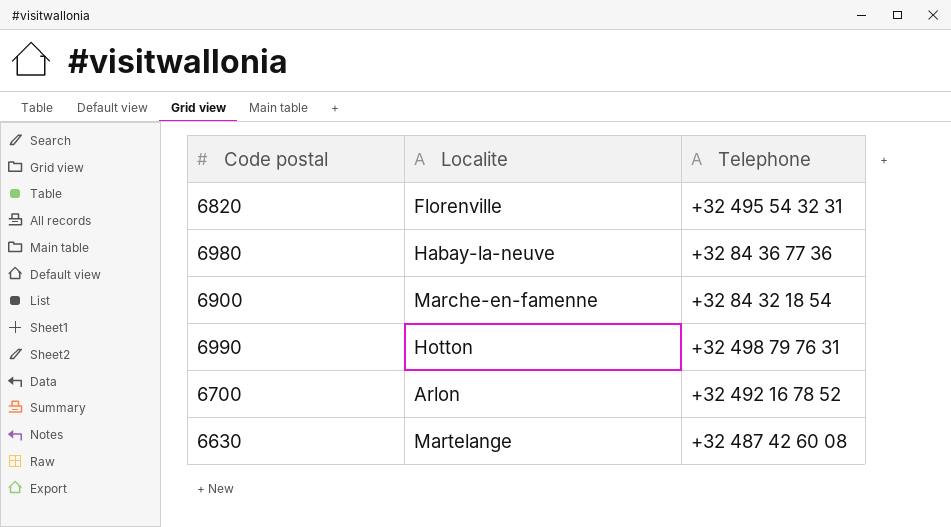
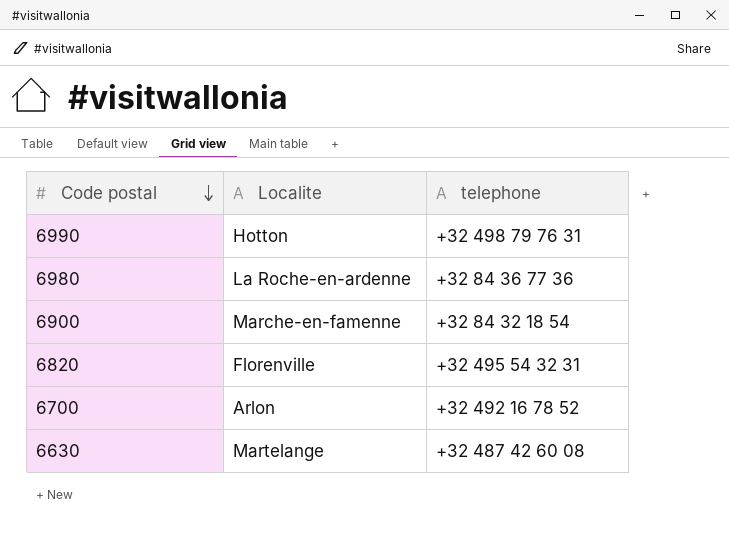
row order: none -> Code postal descending
column name: Telephone -> telephone
6980 | Localite: Habay-la-neuve -> La Roche-en-ardenne

